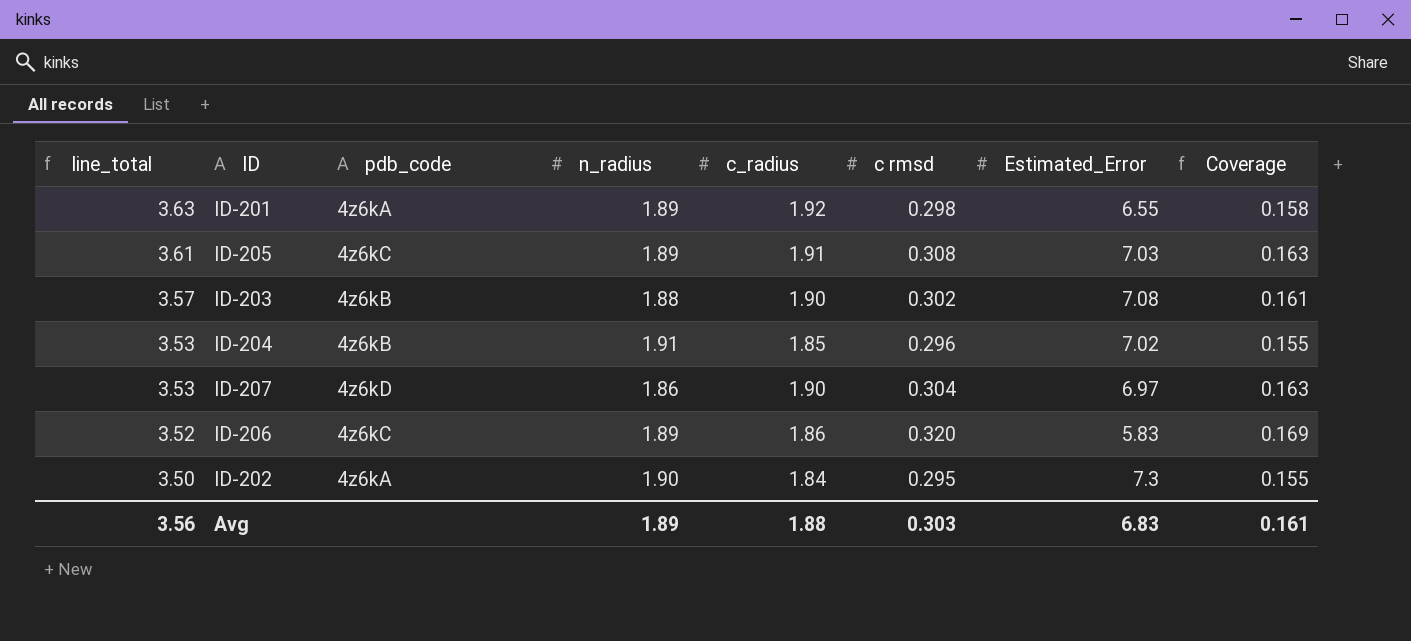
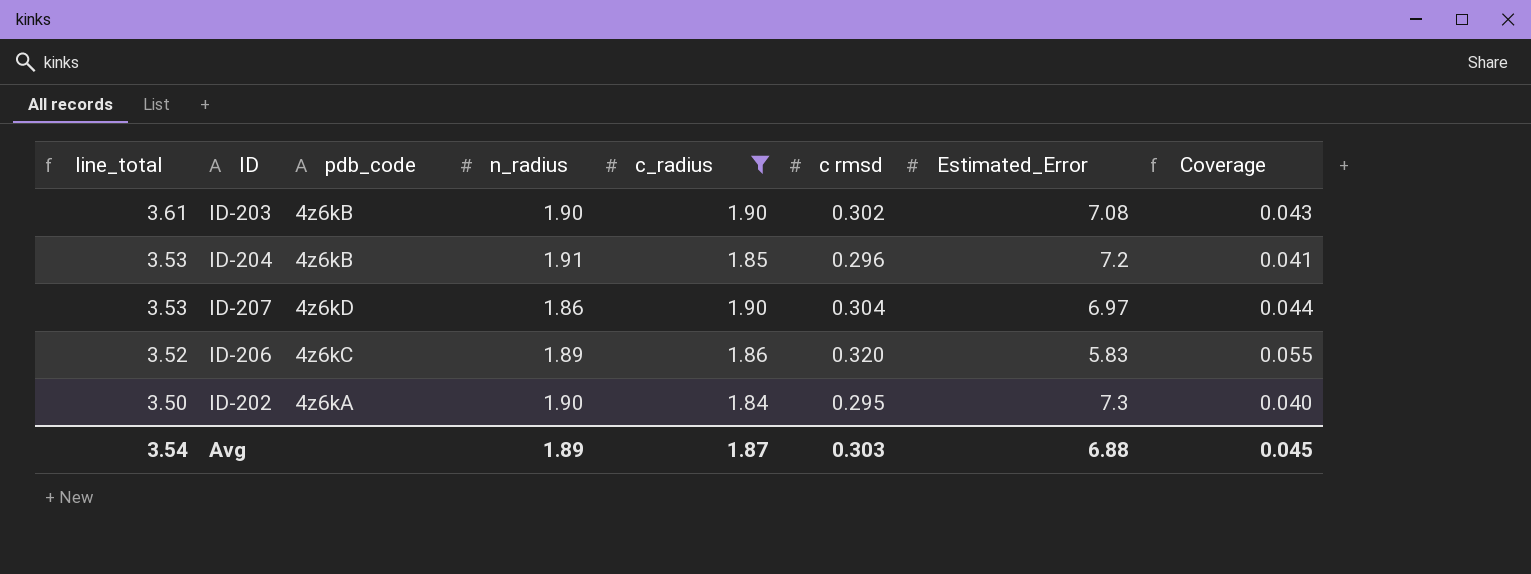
filter: none -> c_radius <= 1.90
column Coverage | formula: [c rmsd] / [n_radius] -> [c rmsd] / [Estimated_Error]
ID-203 | line_total: 3.57 -> 3.61
ID-203 | n_radius: 1.88 -> 1.90
ID-204 | Estimated_Error: 7.02 -> 7.2
Avg | line_total: 3.56 -> 3.54
Avg | c_radius: 1.88 -> 1.87
Avg | Estimated_Error: 6.83 -> 6.88
Avg | Coverage: 0.161 -> 0.045

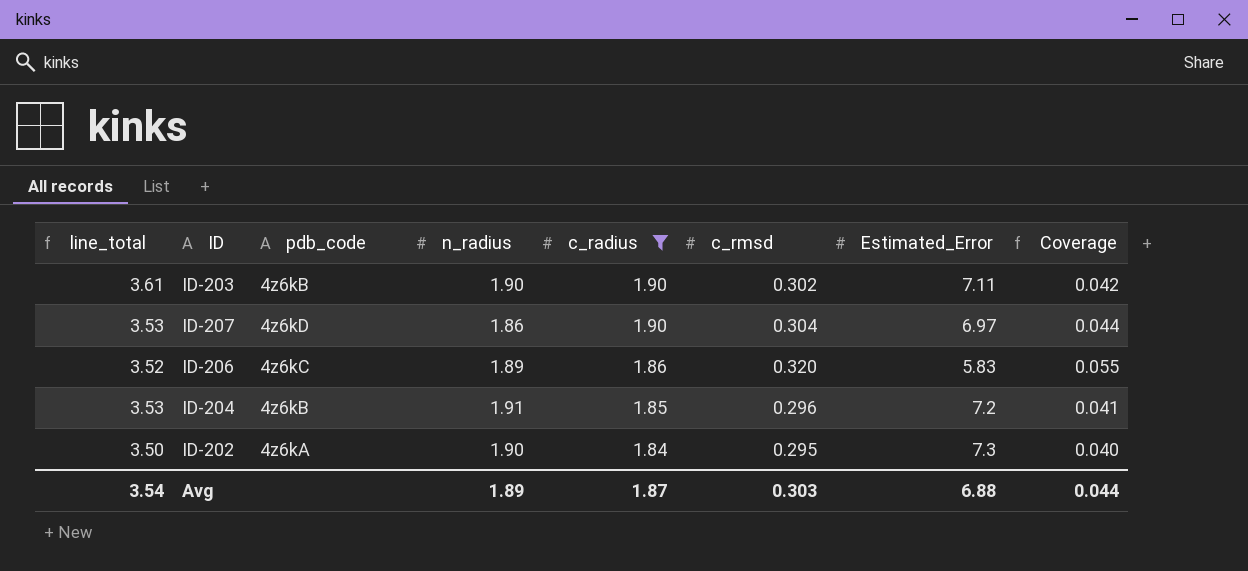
row order: line_total descending -> c_radius descending
column name: c rmsd -> c_rmsd
ID-203 | Estimated_Error: 7.08 -> 7.11
ID-203 | Coverage: 0.043 -> 0.042
Avg | Coverage: 0.045 -> 0.044

